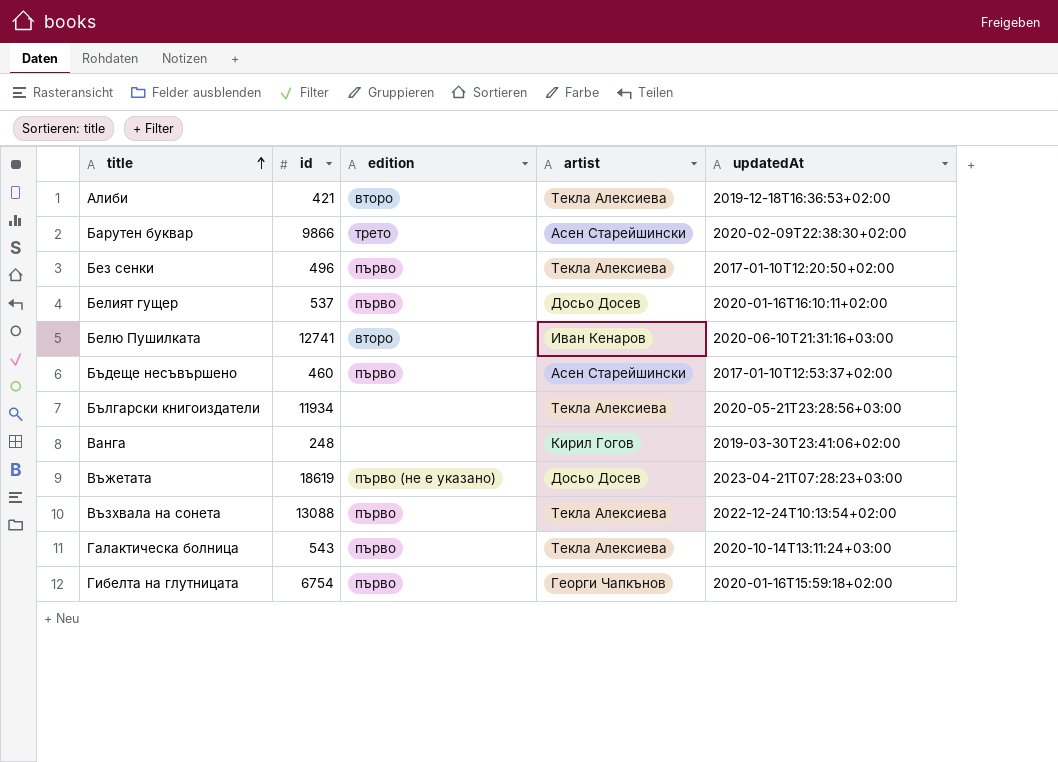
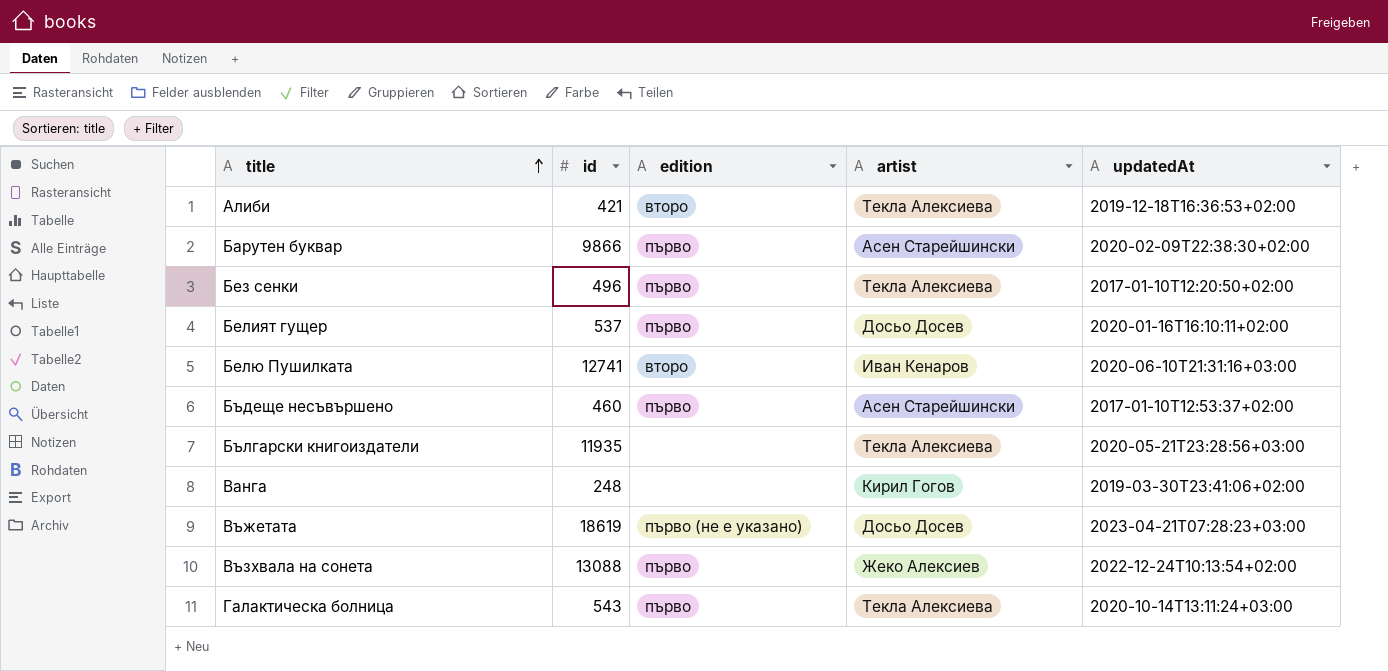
row Гибелта на глутницата: 6754 | първо | Георги Чапкънов | 2020-01-16T15:59:18+02:00 -> none
Барутен буквар | edition: трето -> първо
Български книгоиздатели | id: 11934 -> 11935
Възхвала на сонета | artist: Текла Алексиева -> Жеко Алексиев

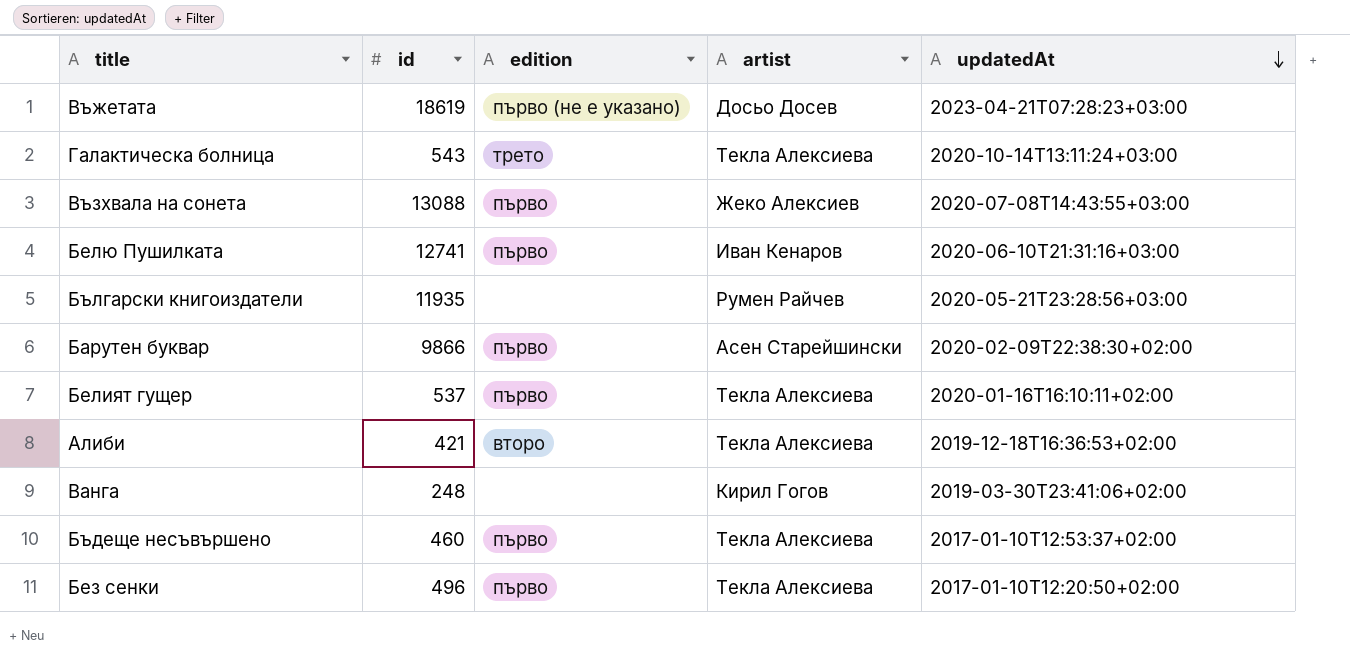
row order: title ascending -> updatedAt descending
Галактическа болница | edition: първо -> трето
Възхвала на сонета | updatedAt: 2022-12-24T10:13:54+02:00 -> 2020-07-08T14:43:55+03:00
Белю Пушилката | edition: второ -> първо
Български книгоиздатели | artist: Текла Алексиева -> Румен Райчев
Белият гущер | artist: Досьо Досев -> Текла Алексиева
Бъдеще несъвършено | artist: Асен Старейшински -> Текла Алексиева

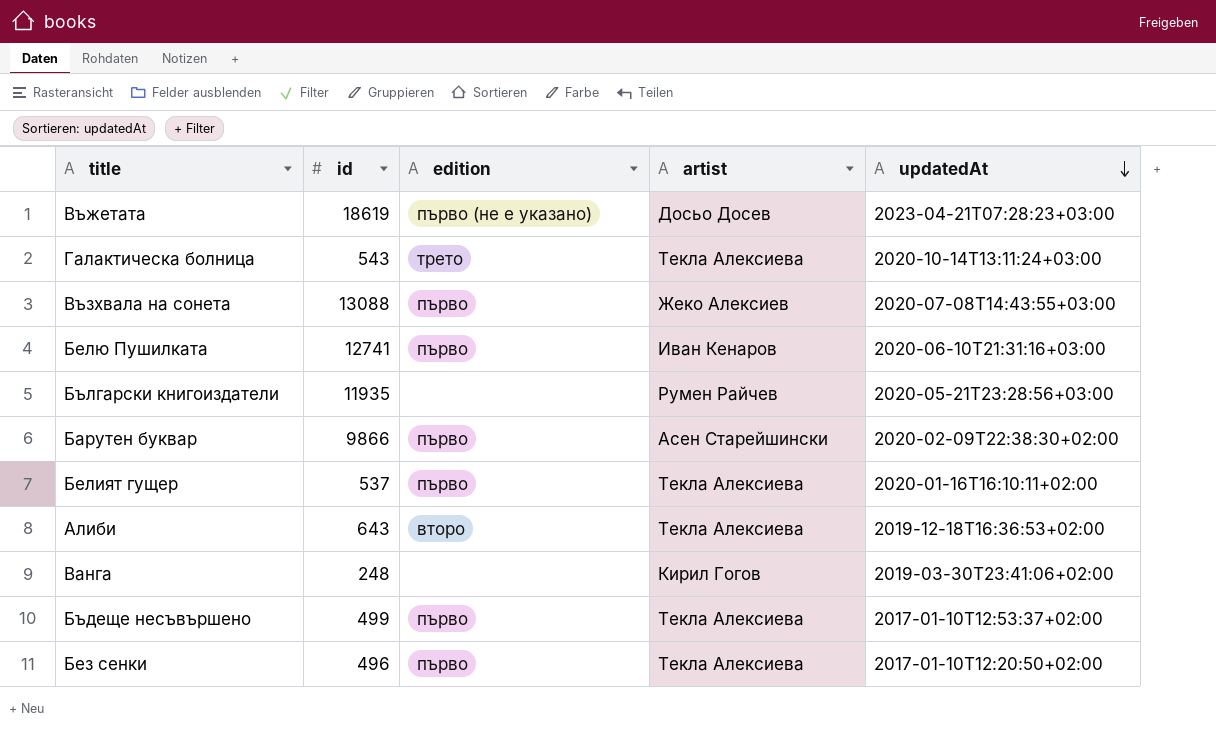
Алиби | id: 421 -> 643
Бъдеще несъвършено | id: 460 -> 499

